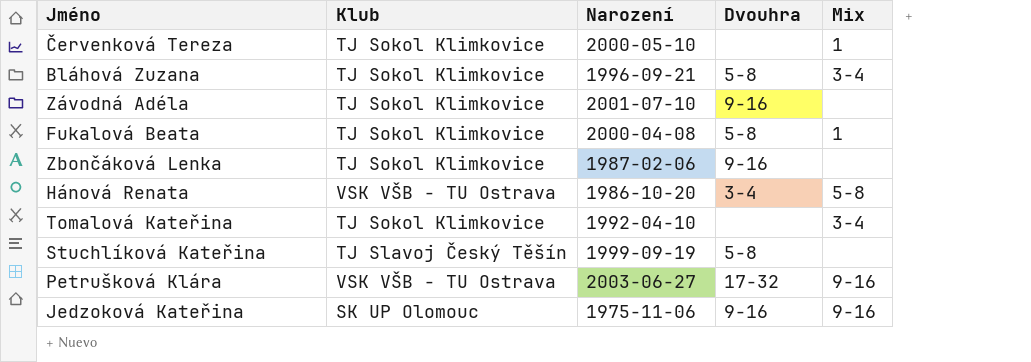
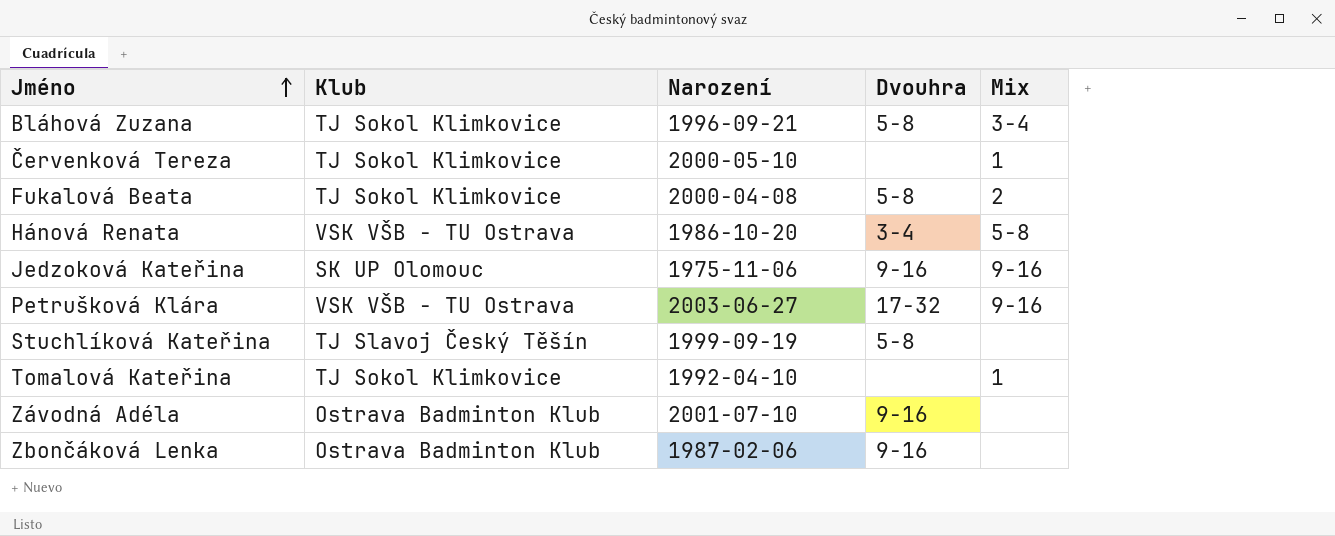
row order: none -> Jméno ascending
Fukalová Beata | Mix: 1 -> 2
Tomalová Kateřina | Mix: 3-4 -> 1
Závodná Adéla | Klub: TJ Sokol Klimkovice -> Ostrava Badminton Klub
Zbončáková Lenka | Klub: TJ Sokol Klimkovice -> Ostrava Badminton Klub

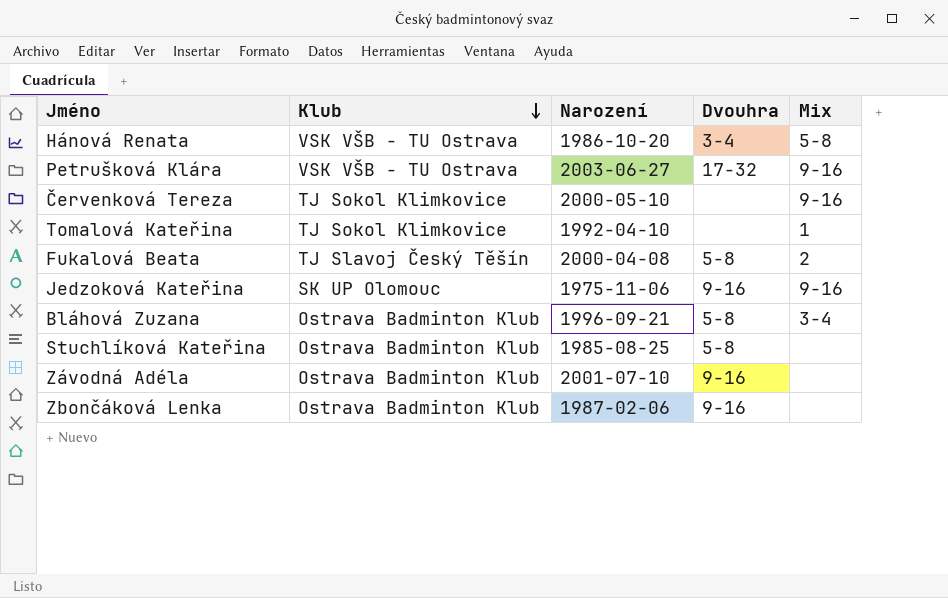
row order: Jméno ascending -> Klub descending
Červenková Tereza | Mix: 1 -> 9-16
Fukalová Beata | Klub: TJ Sokol Klimkovice -> TJ Slavoj Český Těšín
Bláhová Zuzana | Klub: TJ Sokol Klimkovice -> Ostrava Badminton Klub
Stuchlíková Kateřina | Klub: TJ Slavoj Český Těšín -> Ostrava Badminton Klub
Stuchlíková Kateřina | Narození: 1999-09-19 -> 1985-08-25

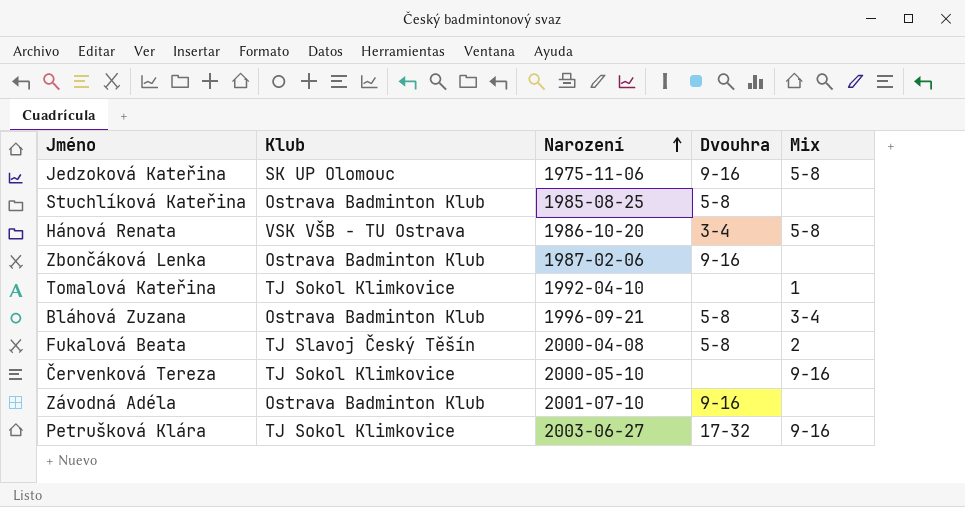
row order: Klub descending -> Narození ascending
Jedzoková Kateřina | Mix: 9-16 -> 5-8
Petrušková Klára | Klub: VSK VŠB - TU Ostrava -> TJ Sokol Klimkovice

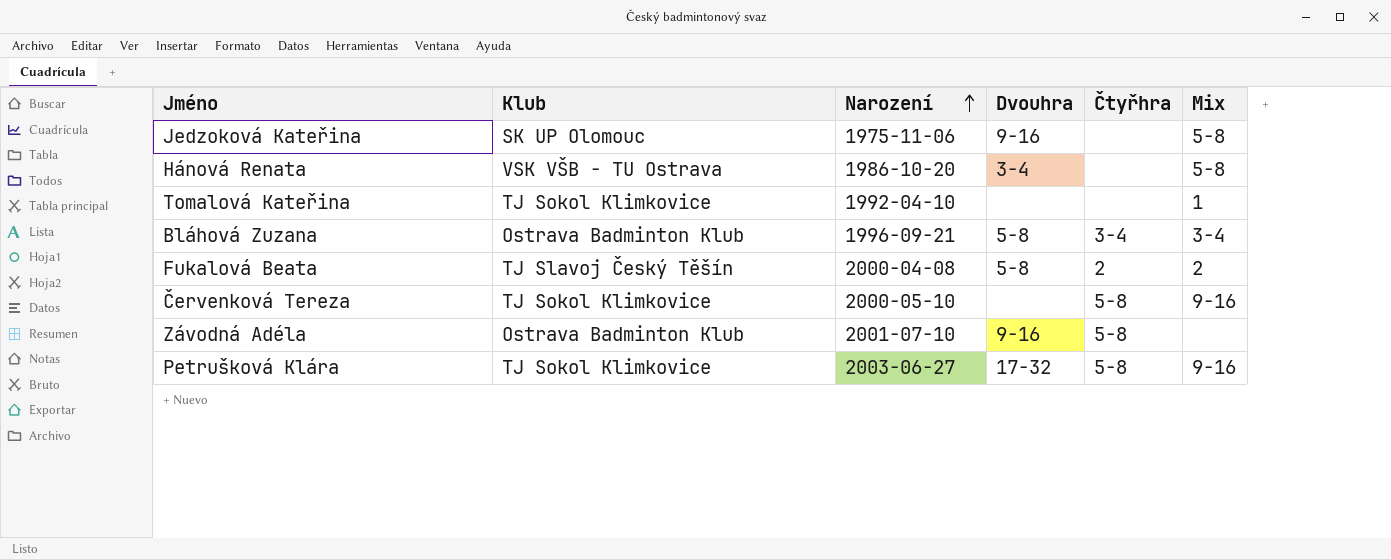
column Čtyřhra | position: none -> 5
row Stuchlíková Kateřina: Ostrava Badminton Klub | 1985-08-25 | 5-8 | none -> none
row Zbončáková Lenka: Ostrava Badminton Klub | 1987-02-06 | 9-16 | none -> none

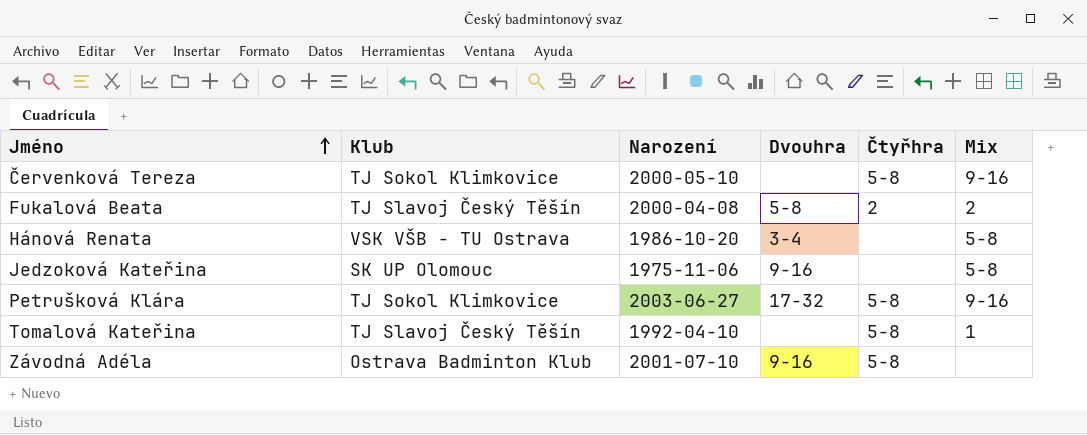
row order: Narození ascending -> Jméno ascending
row Bláhová Zuzana: Ostrava Badminton Klub | 1996-09-21 | 5-8 | 3-4 | 3-4 -> none
Tomalová Kateřina | Klub: TJ Sokol Klimkovice -> TJ Slavoj Český Těšín
Tomalová Kateřina | Čtyřhra: none -> 5-8

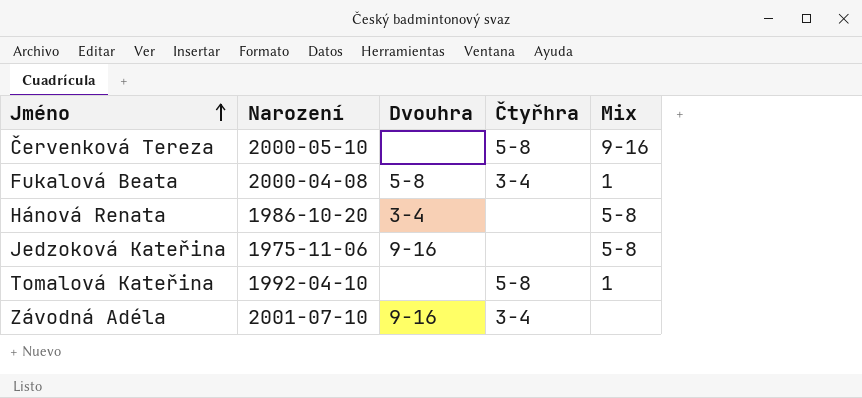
column Klub | position: 2 -> none
row Petrušková Klára: TJ Sokol Klimkovice | 2003-06-27 | 17-32 | 5-8 | 9-16 -> none
Fukalová Beata | Čtyřhra: 2 -> 3-4
Fukalová Beata | Mix: 2 -> 1
Závodná Adéla | Čtyřhra: 5-8 -> 3-4

